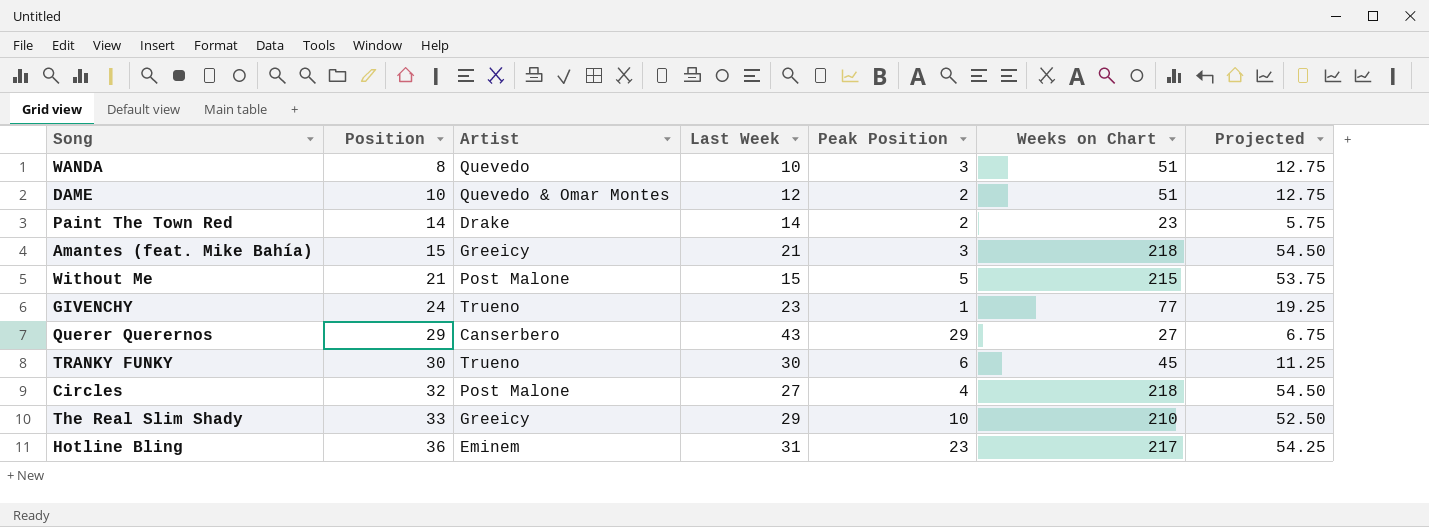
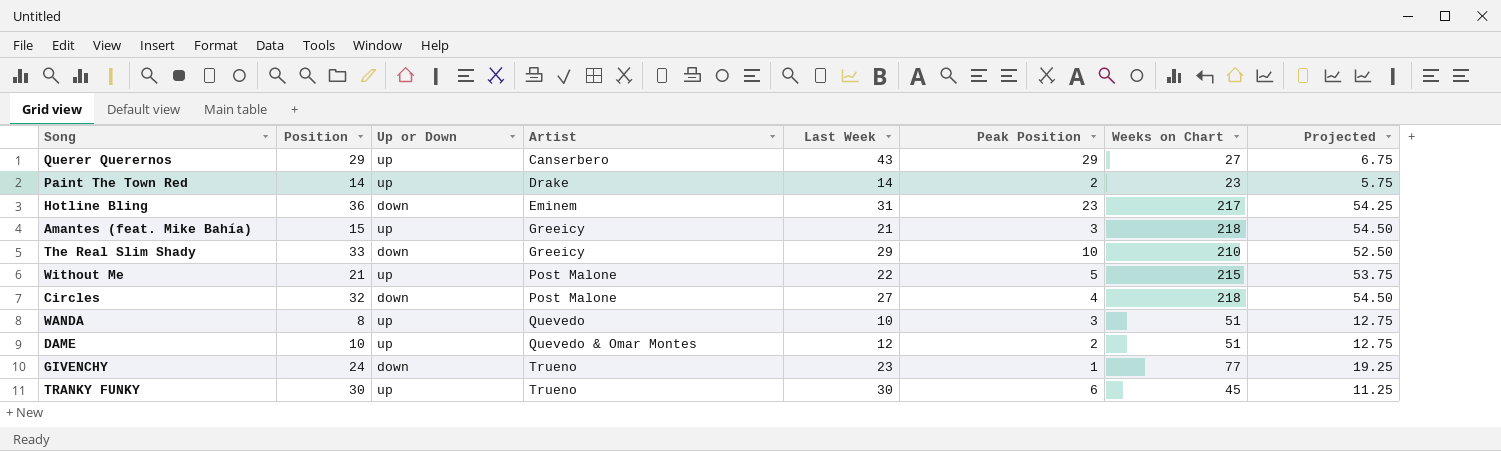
row order: Position ascending -> Artist ascending
column Up or Down | position: none -> 3
Without Me | Last Week: 15 -> 22

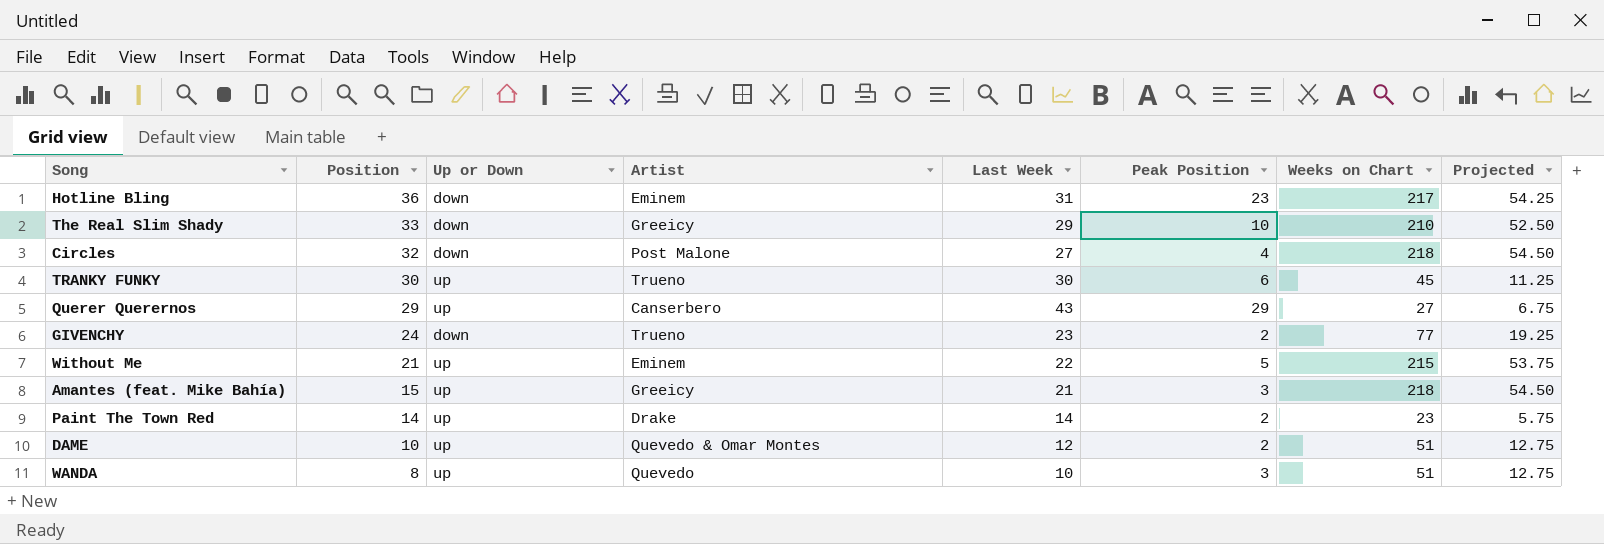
row order: Artist ascending -> Position descending
GIVENCHY | Peak Position: 1 -> 2
Without Me | Artist: Post Malone -> Eminem

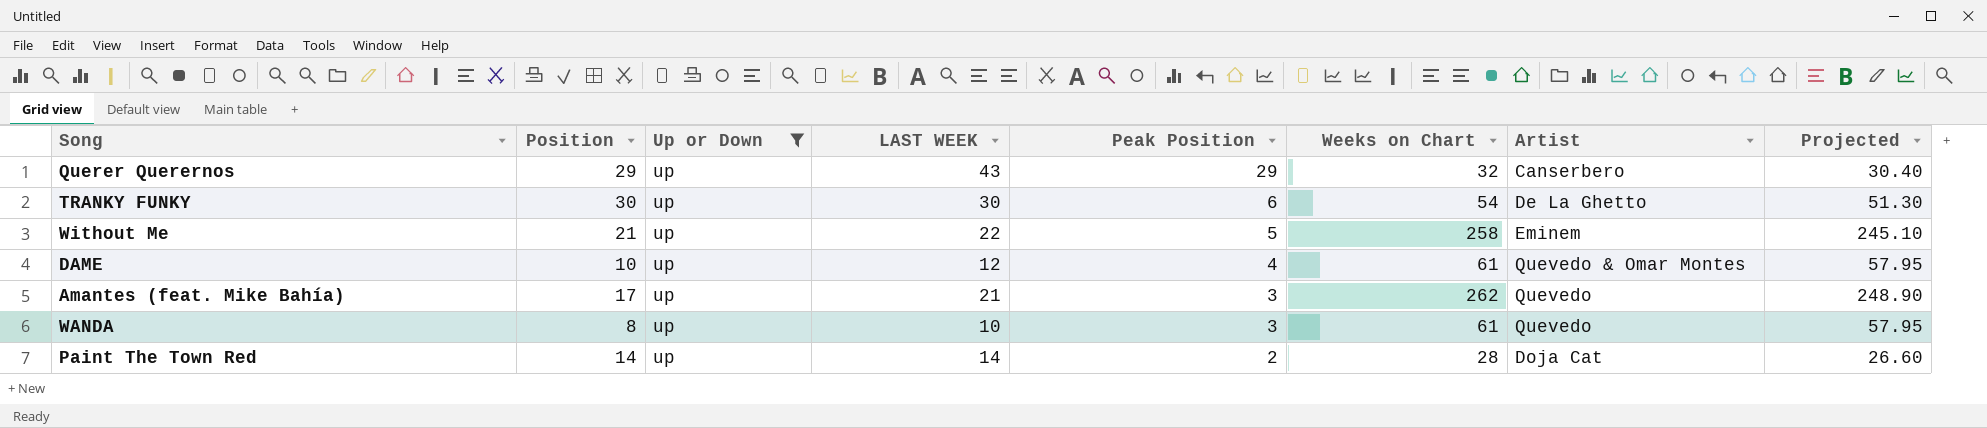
filter: none -> Up or Down = up
row order: Position descending -> Peak Position descending
column name: Last Week -> LAST WEEK
column Artist | position: 4 -> 7
column Projected | formula: [Weeks on Chart] * 0.25 -> [Weeks on Chart] * 0.95
Querer Querernos | Weeks on Chart: 27 -> 32
TRANKY FUNKY | Weeks on Chart: 45 -> 54
TRANKY FUNKY | Artist: Trueno -> De La Ghetto
Without Me | Weeks on Chart: 215 -> 258
DAME | Peak Position: 2 -> 4
DAME | Weeks on Chart: 51 -> 61
Amantes (feat. Mike Bahía) | Position: 15 -> 17
Amantes (feat. Mike Bahía) | Weeks on Chart: 218 -> 262
Amantes (feat. Mike Bahía) | Artist: Greeicy -> Quevedo
WANDA | Weeks on Chart: 51 -> 61
Paint The Town Red | Weeks on Chart: 23 -> 28
Paint The Town Red | Artist: Drake -> Doja Cat

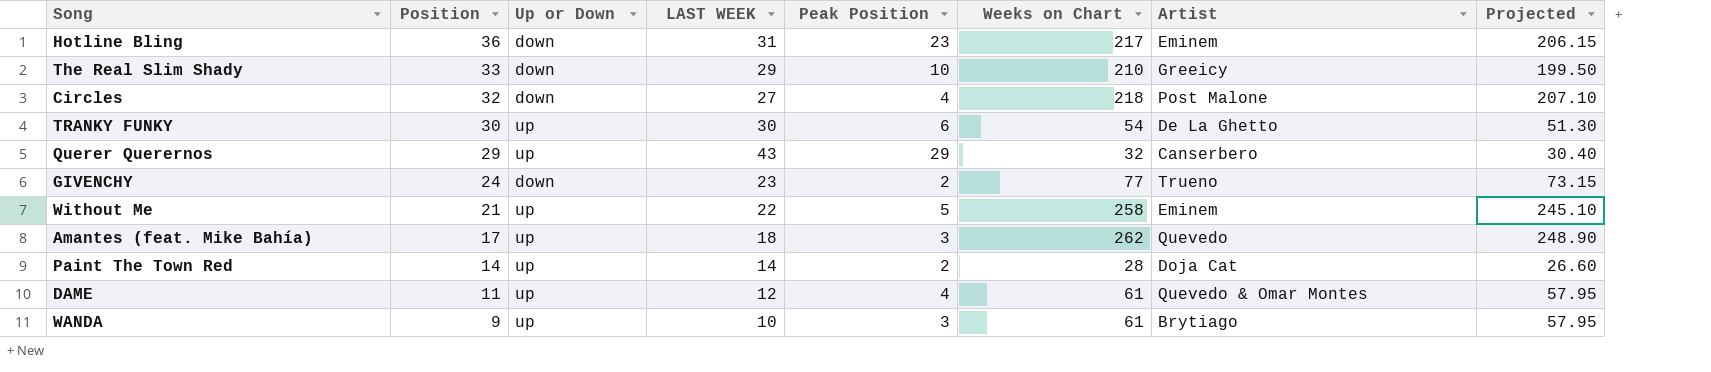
filter: Up or Down = up -> none
row order: Peak Position descending -> Position descending
Amantes (feat. Mike Bahía) | LAST WEEK: 21 -> 18
DAME | Position: 10 -> 11
WANDA | Position: 8 -> 9
WANDA | Artist: Quevedo -> Brytiago

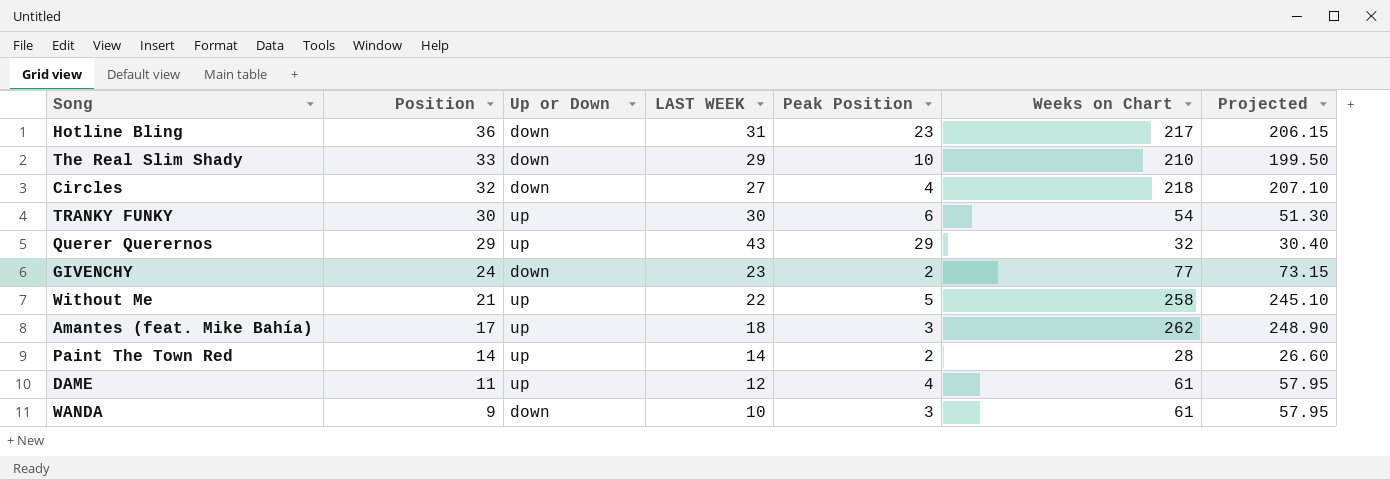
column Artist | position: 7 -> none
WANDA | Up or Down: up -> down

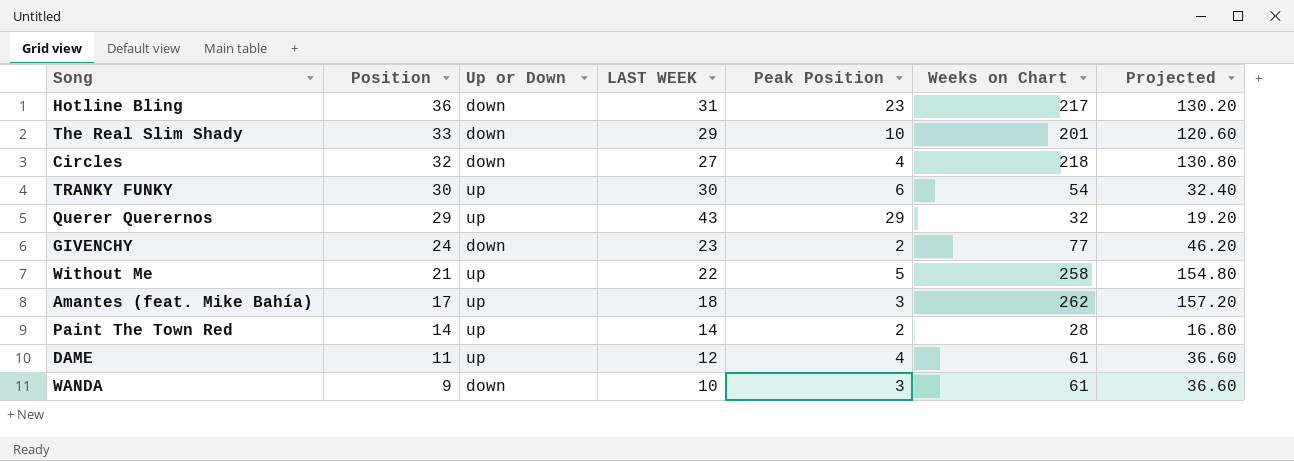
column Projected | formula: [Weeks on Chart] * 0.95 -> [Weeks on Chart] * 0.6
The Real Slim Shady | Weeks on Chart: 210 -> 201

